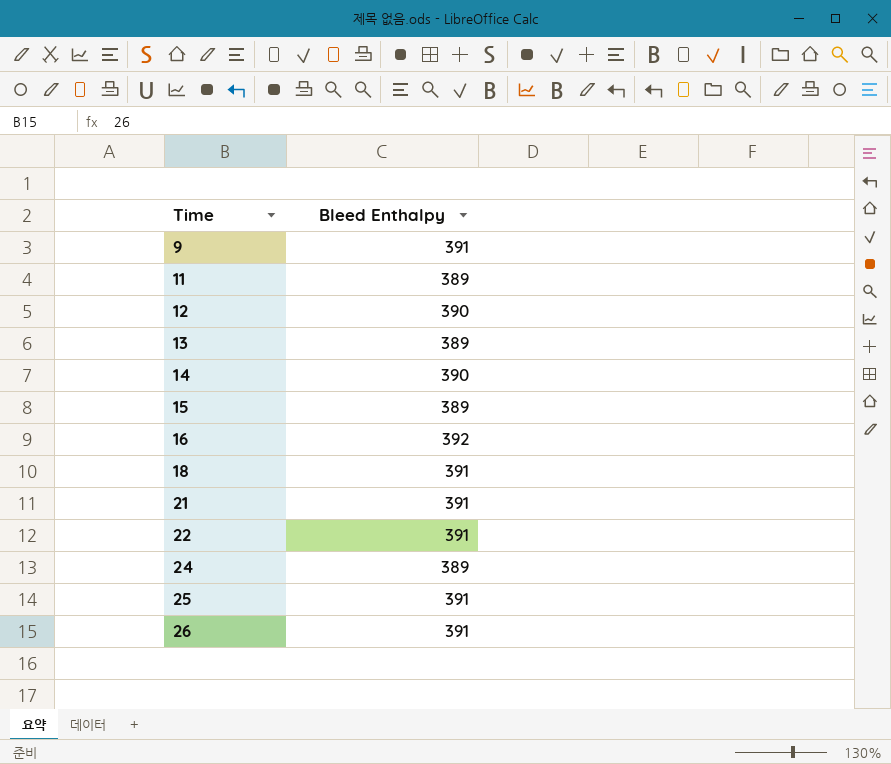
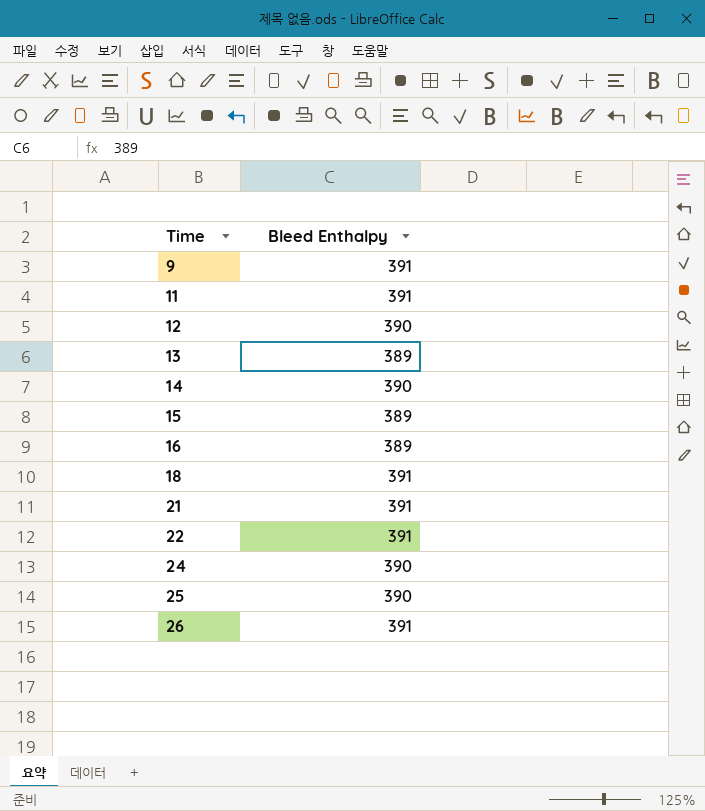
11 | Bleed Enthalpy: 389 -> 391
16 | Bleed Enthalpy: 392 -> 389
24 | Bleed Enthalpy: 389 -> 390
25 | Bleed Enthalpy: 391 -> 390

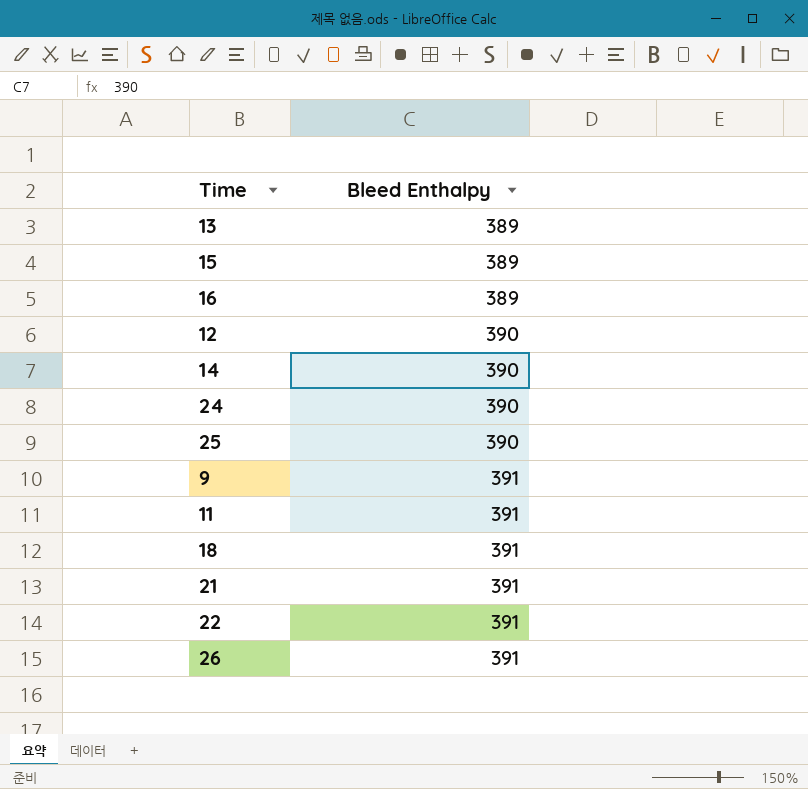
row order: Time ascending -> Bleed Enthalpy ascending

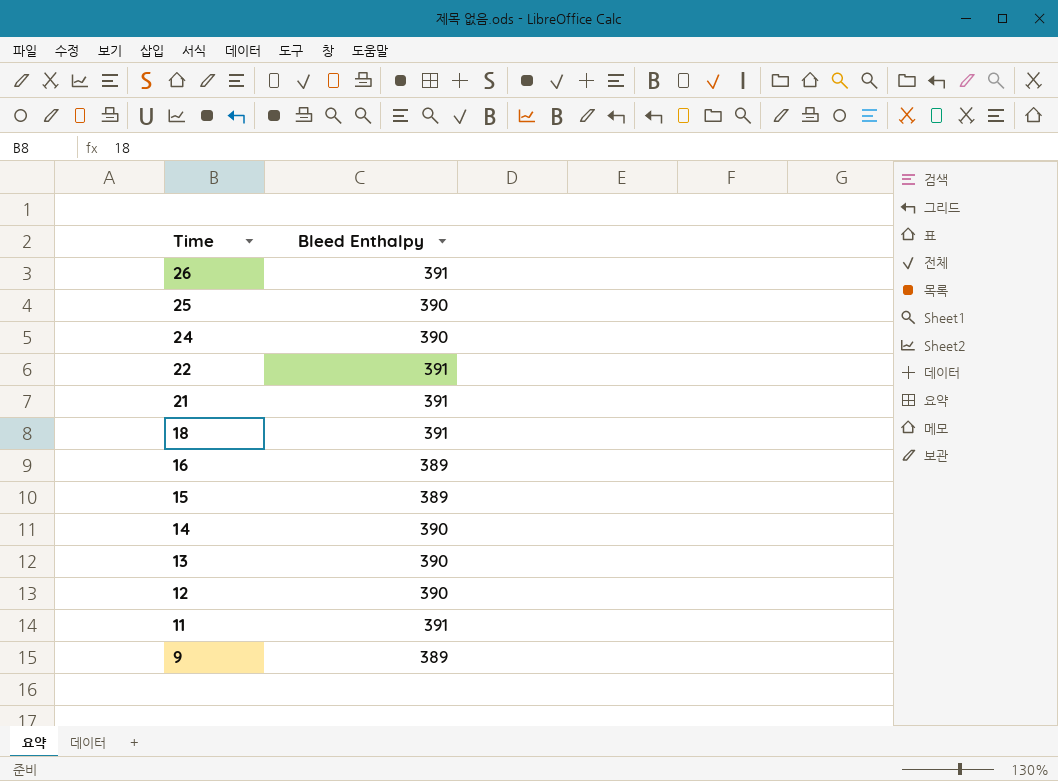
row order: Bleed Enthalpy ascending -> Time descending
13 | Bleed Enthalpy: 389 -> 390
9 | Bleed Enthalpy: 391 -> 389

